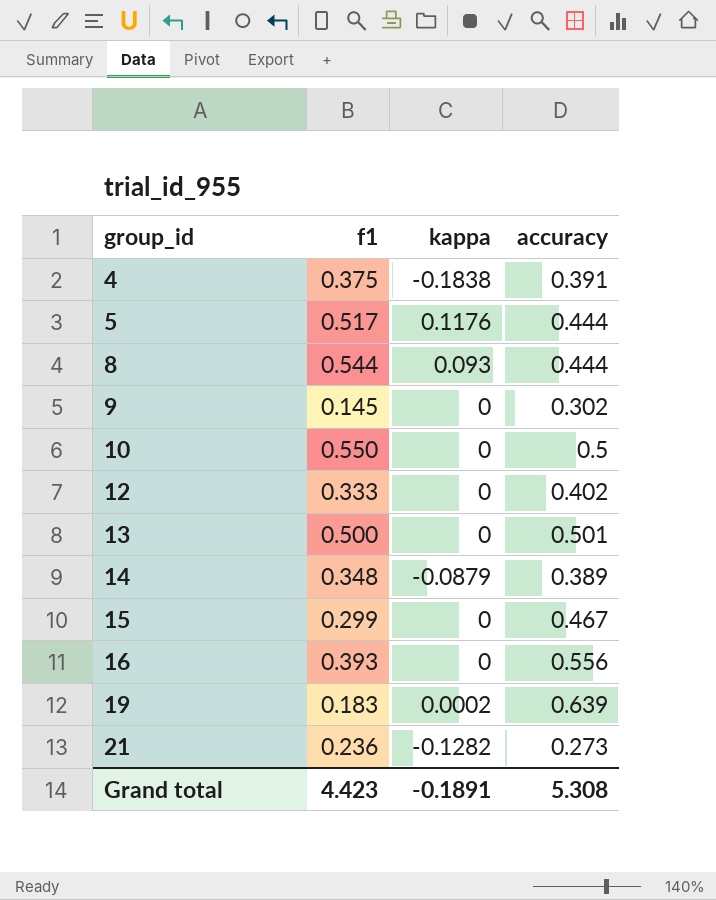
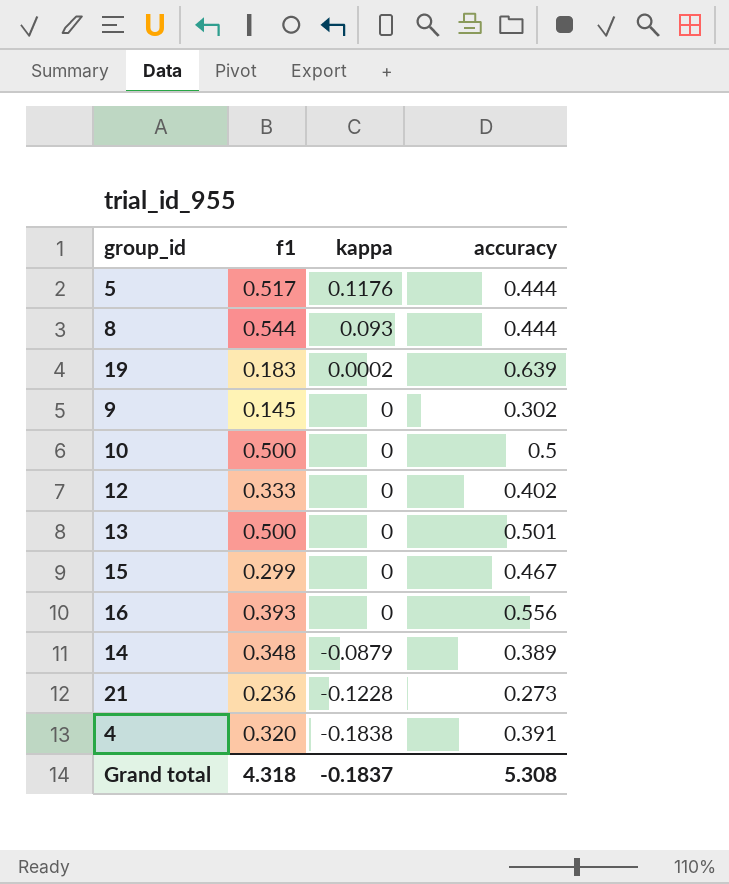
row order: group_id ascending -> kappa descending
10 | f1: 0.550 -> 0.500
21 | kappa: -0.1282 -> -0.1228
4 | f1: 0.375 -> 0.320
Grand total | f1: 4.423 -> 4.318
Grand total | kappa: -0.1891 -> -0.1837

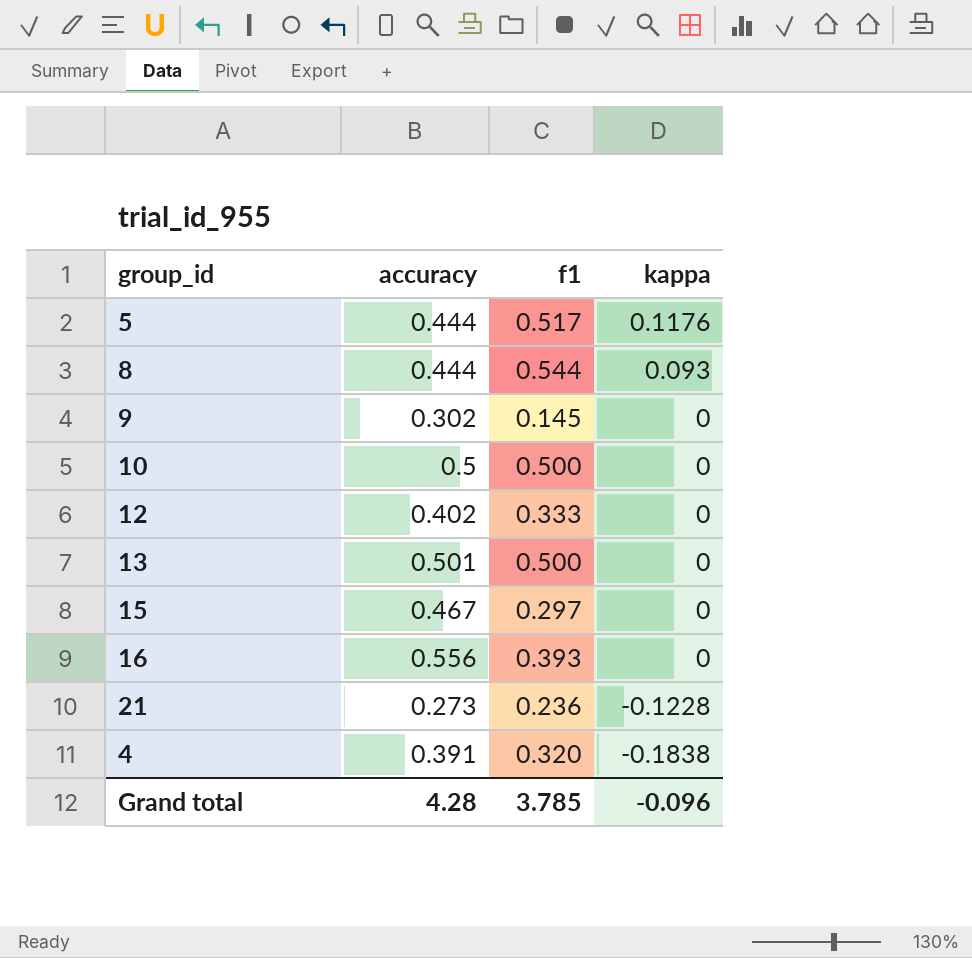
column accuracy | position: 4 -> 2
row 19: 0.183 | 0.0002 | 0.639 -> none
row 14: 0.348 | -0.0879 | 0.389 -> none
15 | f1: 0.299 -> 0.297
Grand total | accuracy: 5.308 -> 4.28
Grand total | f1: 4.318 -> 3.785
Grand total | kappa: -0.1837 -> -0.096

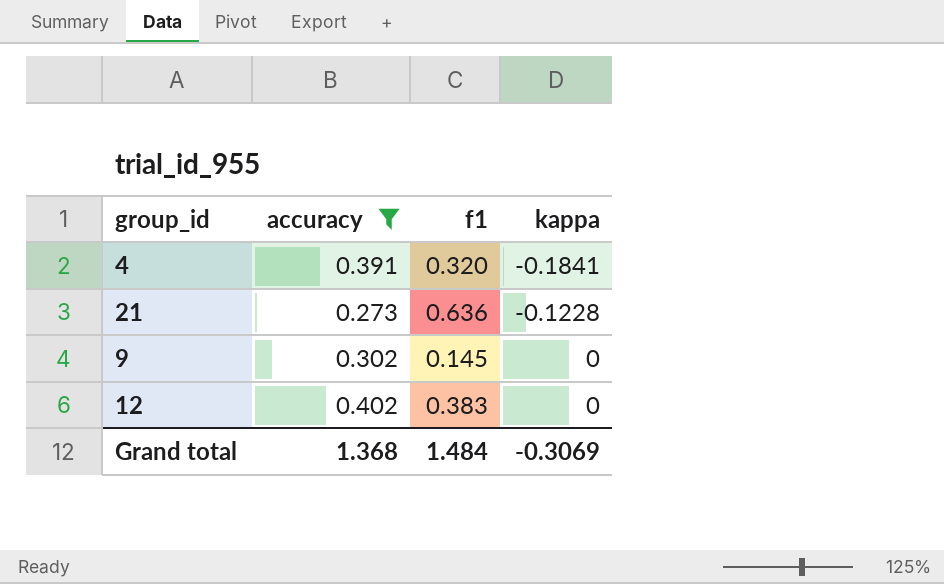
filter: none -> accuracy <= 0.402
row order: kappa descending -> kappa ascending
4 | kappa: -0.1838 -> -0.1841
21 | f1: 0.236 -> 0.636
12 | f1: 0.333 -> 0.383
Grand total | accuracy: 4.28 -> 1.368
Grand total | f1: 3.785 -> 1.484
Grand total | kappa: -0.096 -> -0.3069

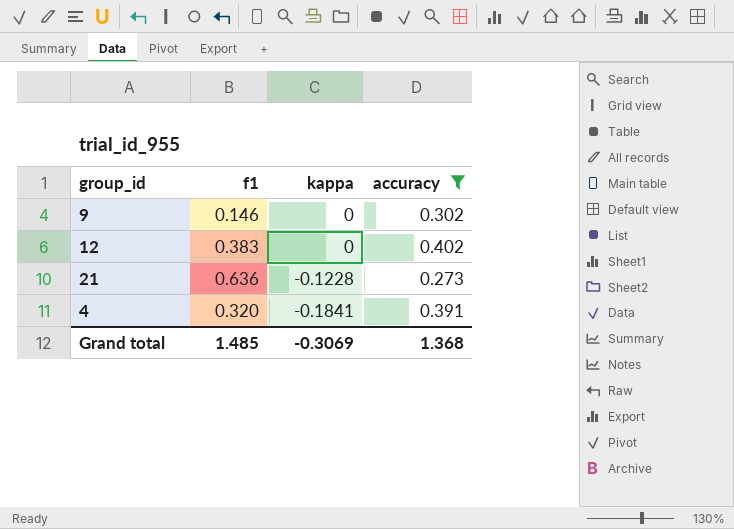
row order: kappa ascending -> kappa descending
column accuracy | position: 2 -> 4
9 | f1: 0.145 -> 0.146
Grand total | f1: 1.484 -> 1.485

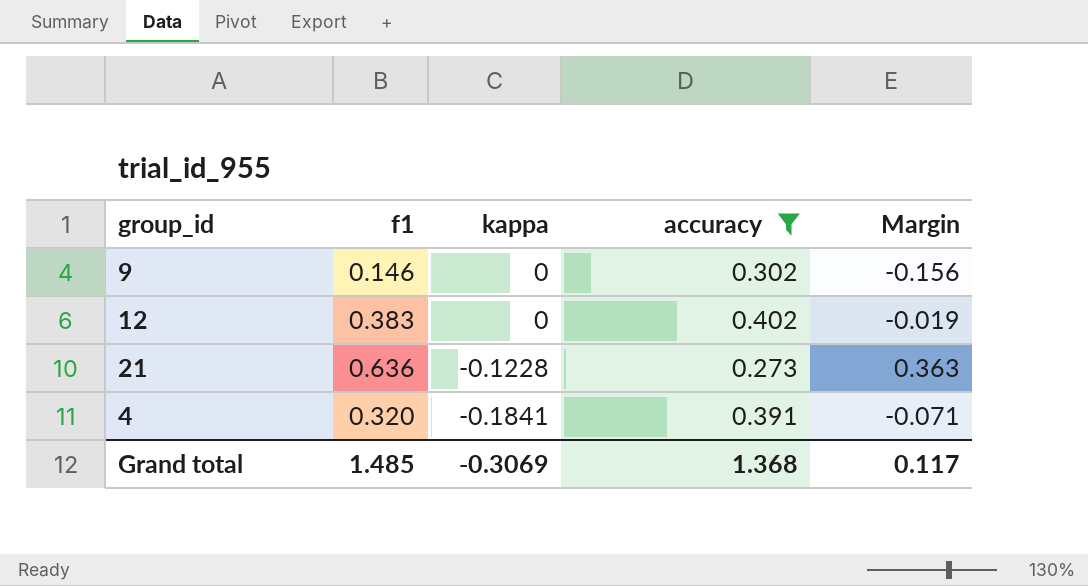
column Margin | formula: none -> [f1] - [accuracy]

